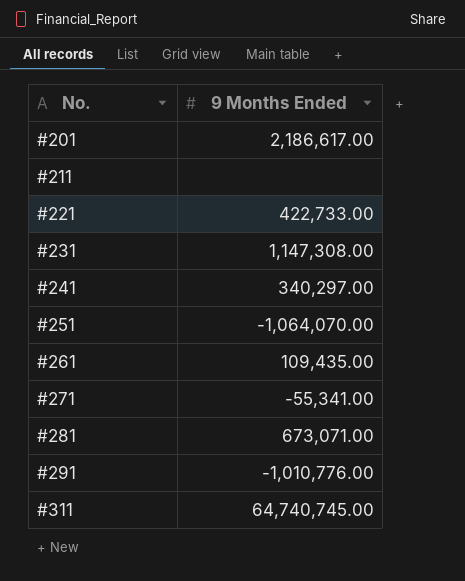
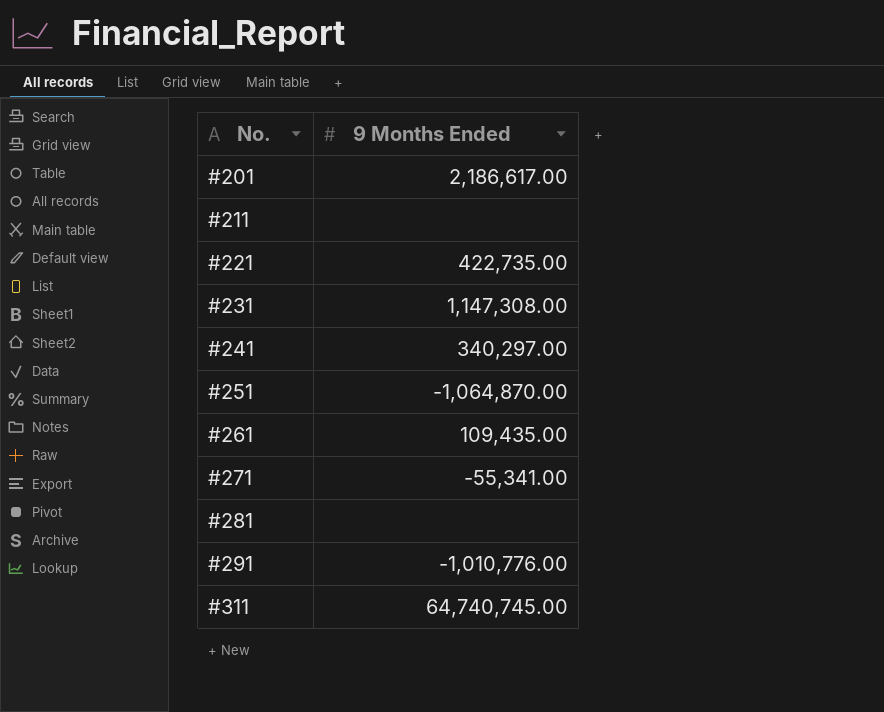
#221 | 9 Months Ended: 422,733.00 -> 422,735.00
#251 | 9 Months Ended: -1,064,070.00 -> -1,064,870.00
#281 | 9 Months Ended: 673,071.00 -> none

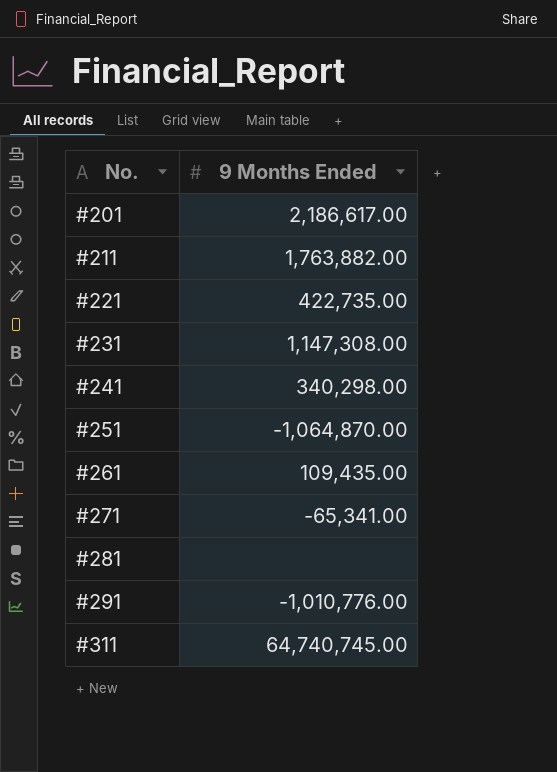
#211 | 9 Months Ended: none -> 1,763,882.00
#241 | 9 Months Ended: 340,297.00 -> 340,298.00
#271 | 9 Months Ended: -55,341.00 -> -65,341.00

